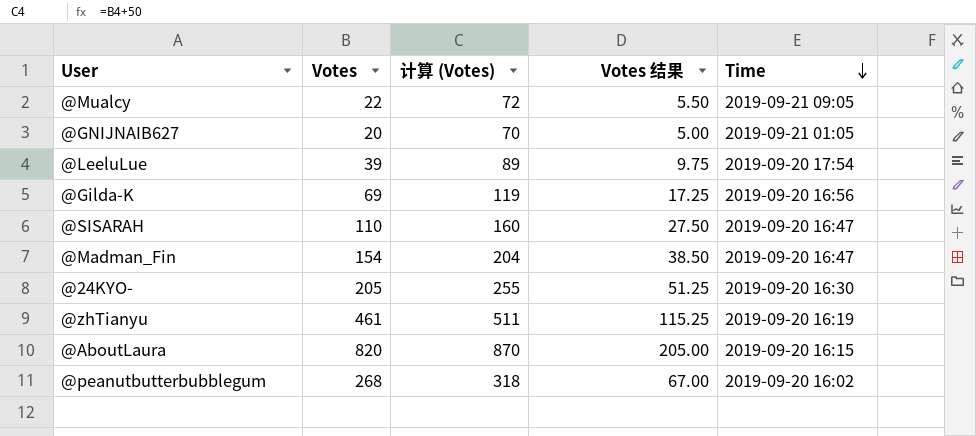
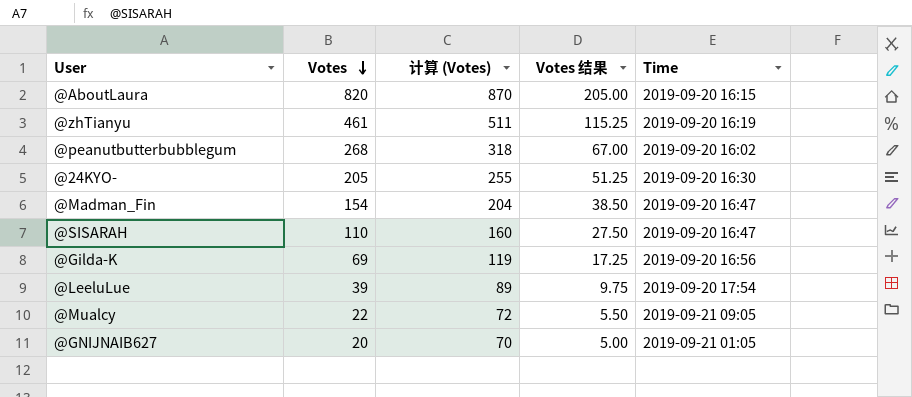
row order: Time descending -> Votes descending

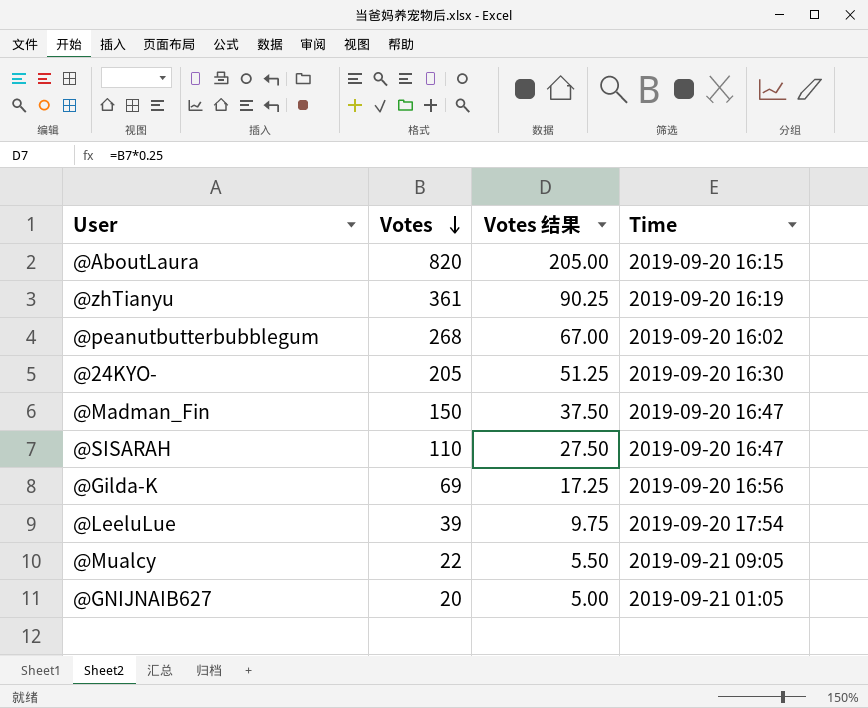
column 计算 (Votes) | formula: [Votes] + 50 -> none
@zhTianyu | Votes: 461 -> 361
@zhTianyu | Votes 结果: 115.25 -> 90.25
@Madman_Fin | Votes: 154 -> 150
@Madman_Fin | Votes 结果: 38.50 -> 37.50

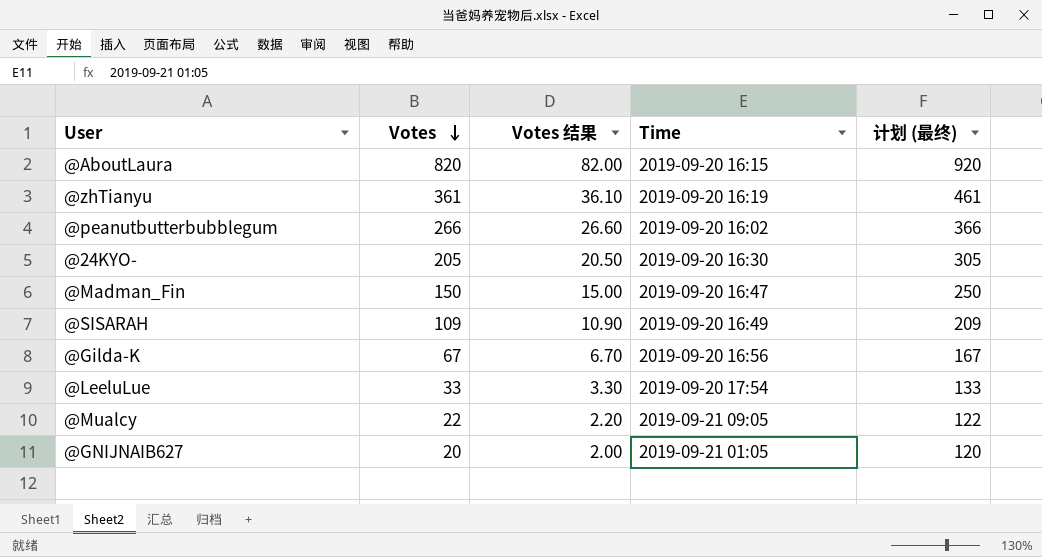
column Votes 结果 | formula: [Votes] * 0.25 -> [Votes] * 0.1
column 计划 (最终) | formula: none -> [Votes] + 100
@peanutbutterbubblegum | Votes: 268 -> 266
@SISARAH | Votes: 110 -> 109
@SISARAH | Time: 2019-09-20 16:47 -> 2019-09-20 16:49
@Gilda-K | Votes: 69 -> 67
@LeeluLue | Votes: 39 -> 33

